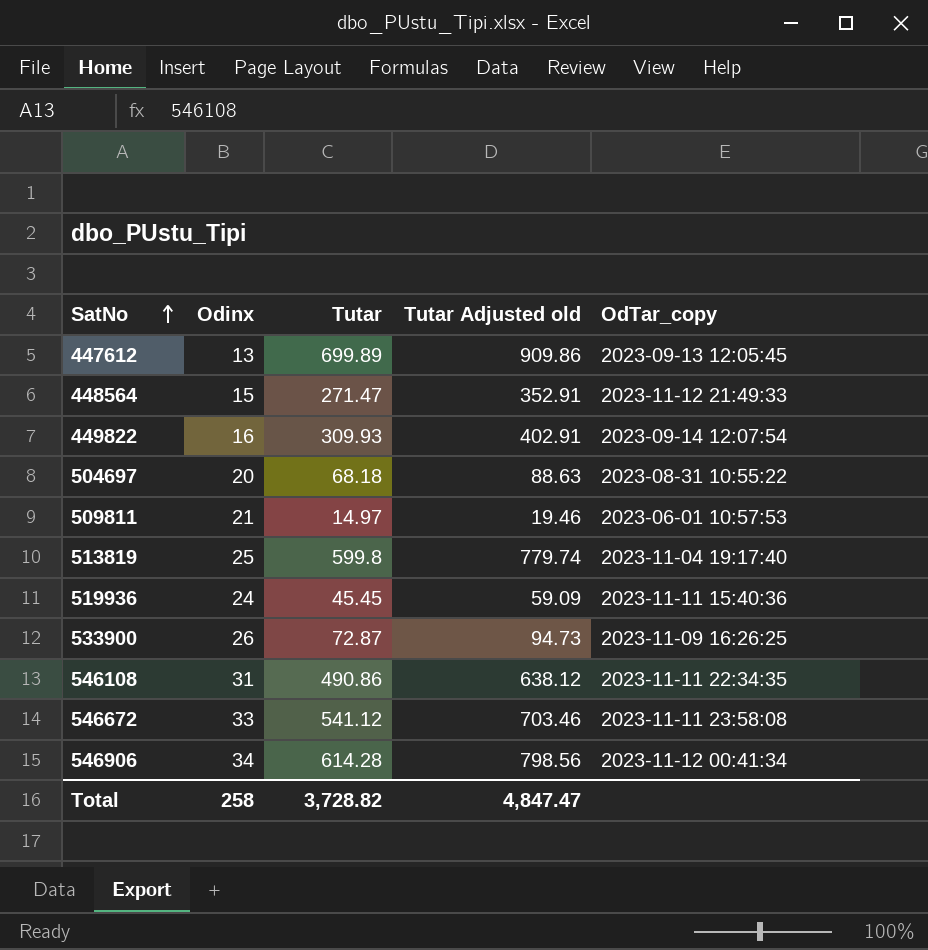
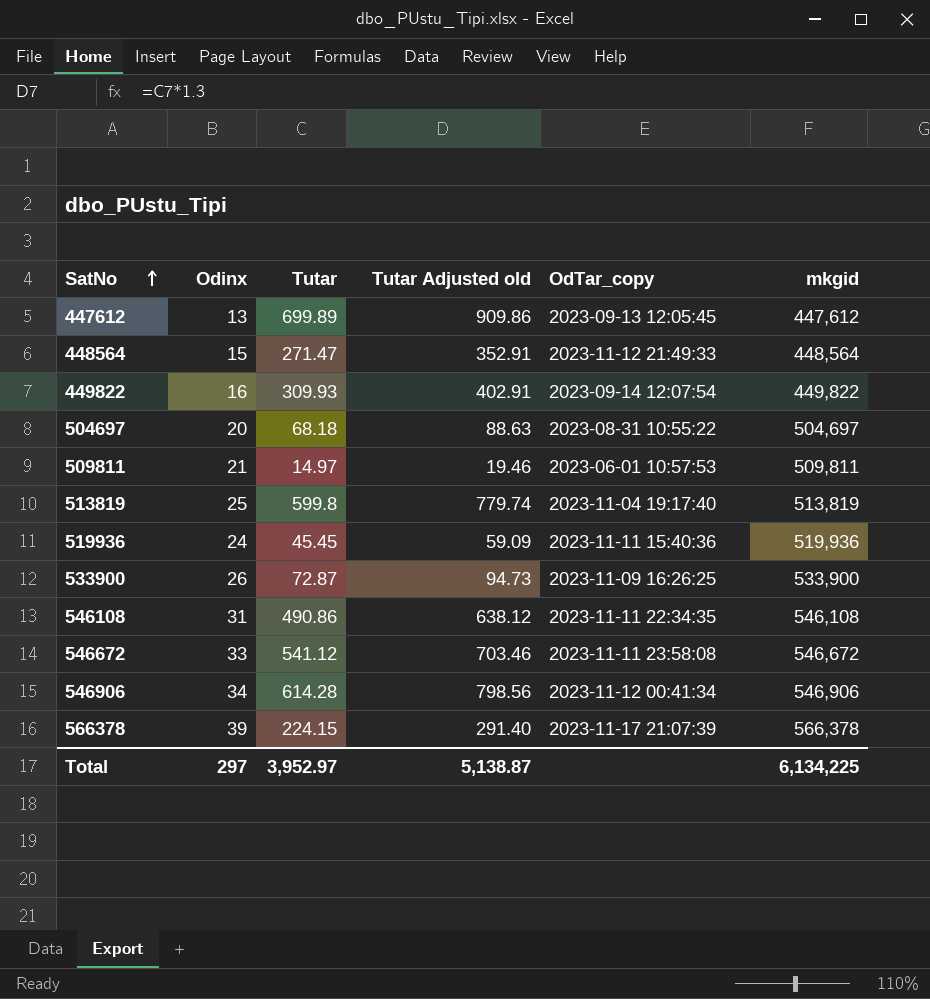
column mkgid | position: none -> 6
row 566378: none -> 39 | 224.15 | 291.40 | 2023-11-17 21:07:39 | 566,378
Total | Odinx: 258 -> 297
Total | Tutar: 3,728.82 -> 3,952.97
Total | Tutar Adjusted old: 4,847.47 -> 5,138.87

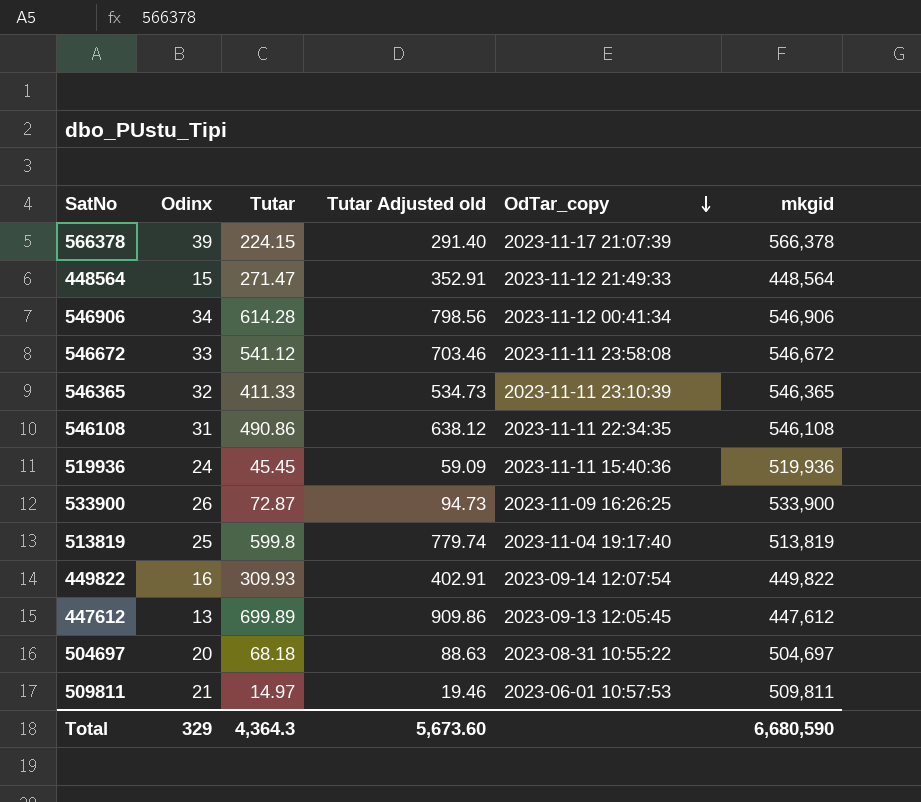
row order: SatNo ascending -> OdTar_copy descending
row 546365: none -> 32 | 411.33 | 534.73 | 2023-11-11 23:10:39 | 546,365
Total | Odinx: 297 -> 329
Total | Tutar: 3,952.97 -> 4,364.3
Total | Tutar Adjusted old: 5,138.87 -> 5,673.60
Total | mkgid: 6,134,225 -> 6,680,590

